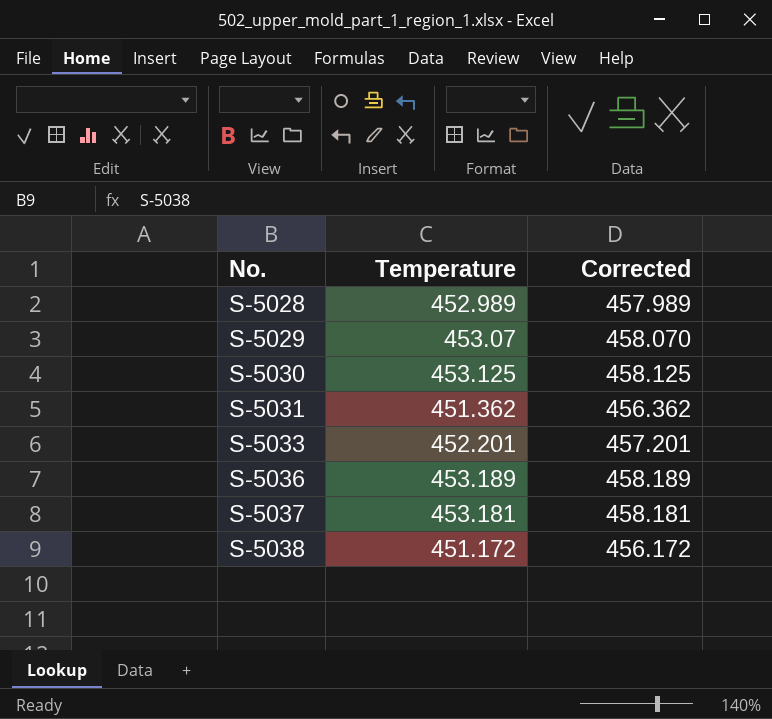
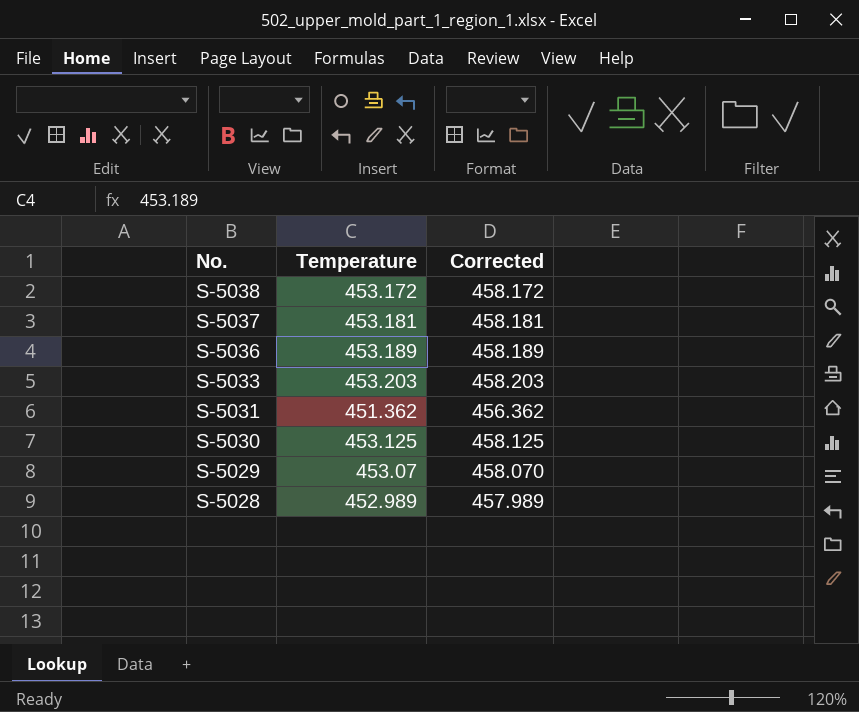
row order: No. ascending -> No. descending
S-5038 | Temperature: 451.172 -> 453.172
S-5038 | Corrected: 456.172 -> 458.172
S-5033 | Temperature: 452.201 -> 453.203
S-5033 | Corrected: 457.201 -> 458.203

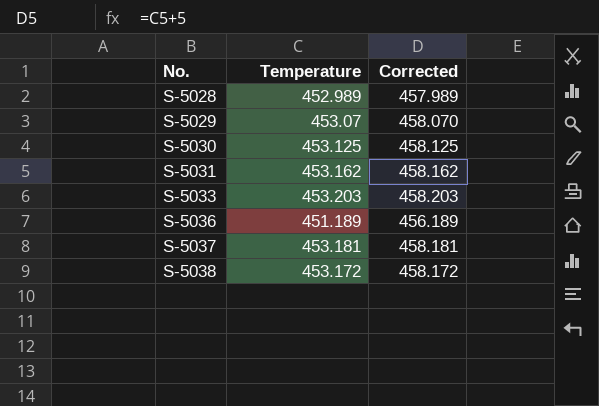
row order: No. descending -> No. ascending
S-5031 | Temperature: 451.362 -> 453.162
S-5031 | Corrected: 456.362 -> 458.162
S-5036 | Temperature: 453.189 -> 451.189
S-5036 | Corrected: 458.189 -> 456.189

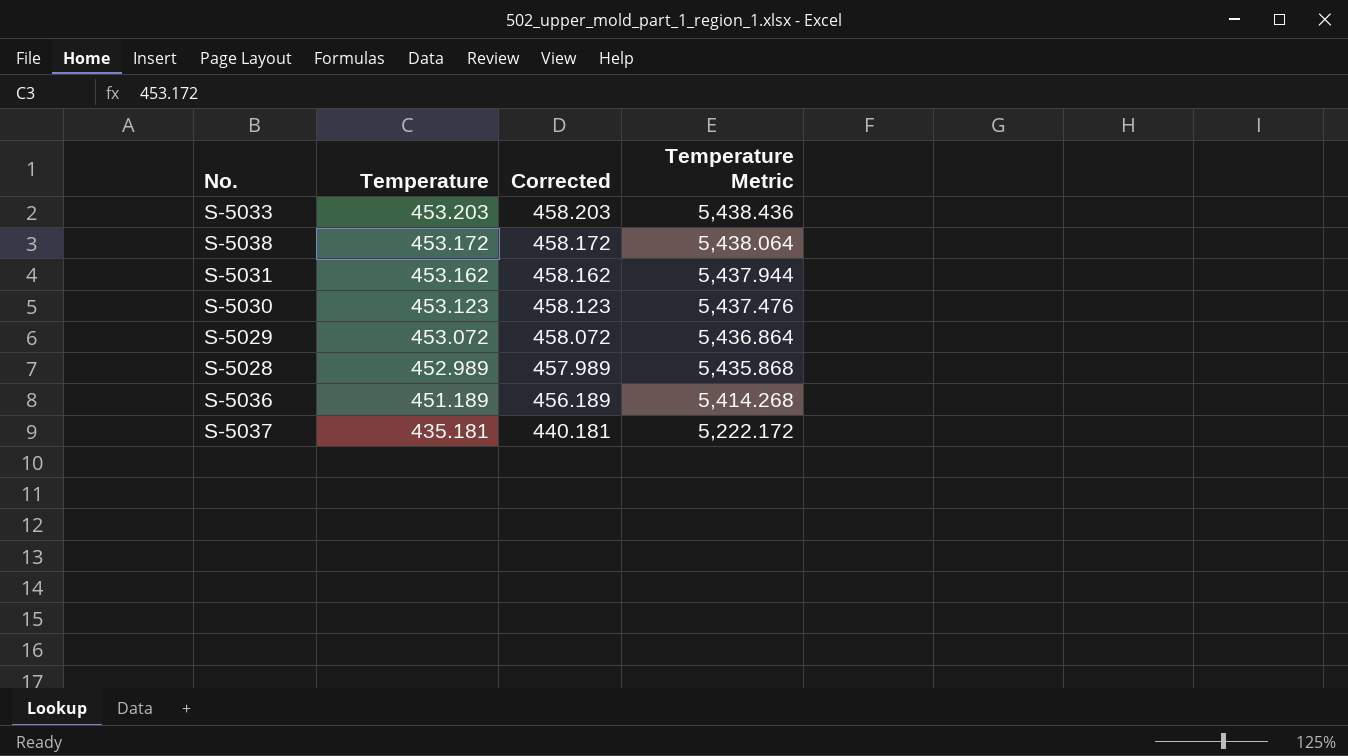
row order: No. ascending -> Temperature descending
column Temperature Metric | formula: none -> [Temperature] * 12
S-5030 | Temperature: 453.125 -> 453.123
S-5030 | Corrected: 458.125 -> 458.123
S-5029 | Temperature: 453.07 -> 453.072
S-5029 | Corrected: 458.070 -> 458.072
S-5037 | Temperature: 453.181 -> 435.181
S-5037 | Corrected: 458.181 -> 440.181

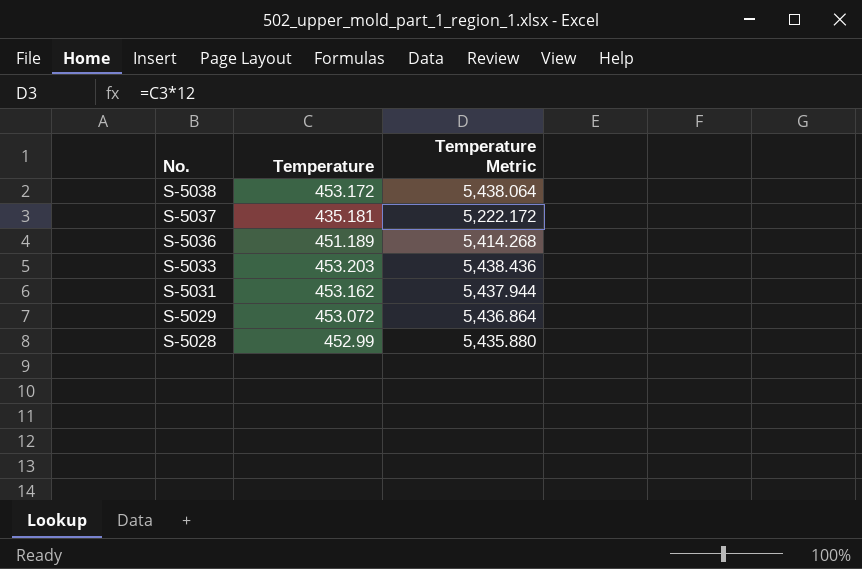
row order: Temperature descending -> No. descending
column Corrected | formula: [Temperature] + 5 -> none
row S-5030: 453.123 | 458.123 | 5,437.476 -> none
S-5028 | Temperature: 452.989 -> 452.99
S-5028 | Temperature Metric: 5,435.868 -> 5,435.880

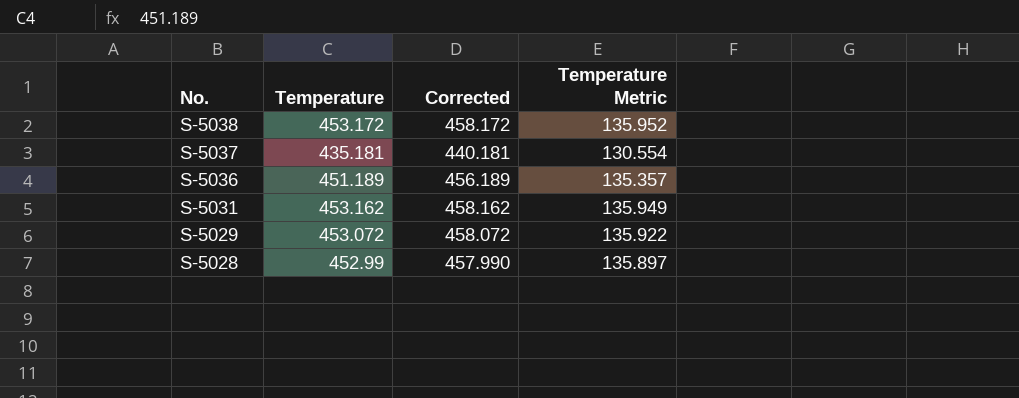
column Corrected | formula: none -> [Temperature] + 5
column Temperature Metric | formula: [Temperature] * 12 -> [Temperature] * 0.3
row S-5033: 453.203 | 5,438.436 -> none

